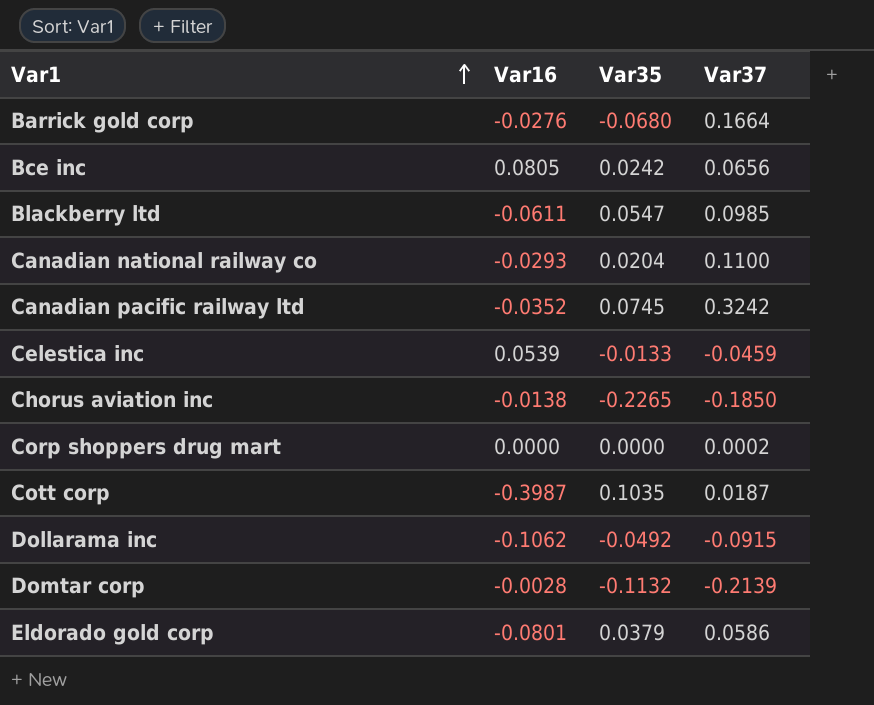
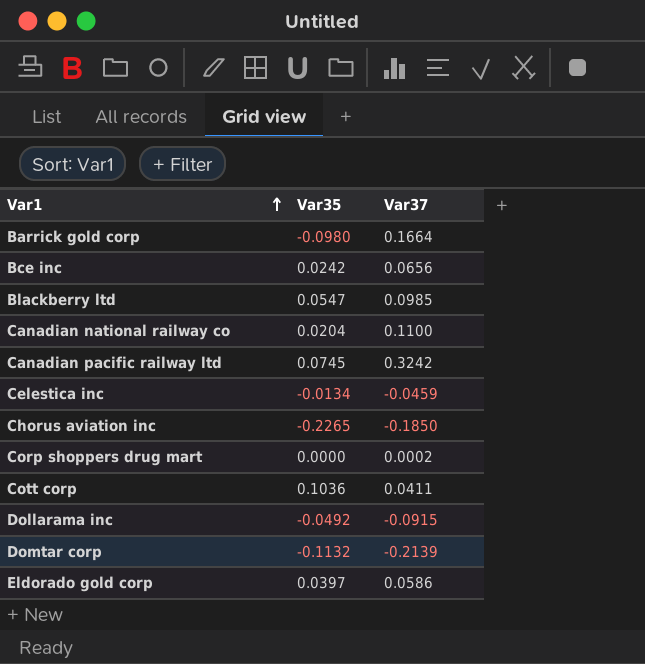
column Var16 | position: 2 -> none
Barrick gold corp | Var35: -0.0680 -> -0.0980
Celestica inc | Var35: -0.0133 -> -0.0134
Cott corp | Var35: 0.1035 -> 0.1036
Cott corp | Var37: 0.0187 -> 0.0411
Eldorado gold corp | Var35: 0.0379 -> 0.0397

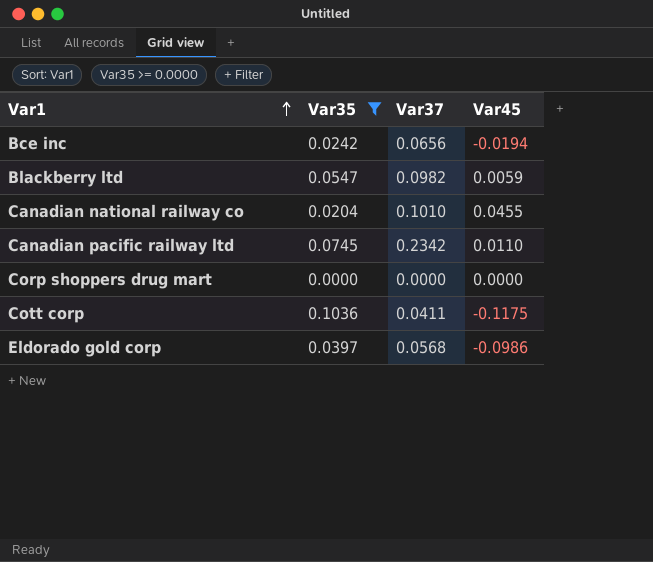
filter: none -> Var35 >= 0.0000
column Var45 | position: none -> 4
Blackberry ltd | Var37: 0.0985 -> 0.0982
Canadian national railway co | Var37: 0.1100 -> 0.1010
Canadian pacific railway ltd | Var37: 0.3242 -> 0.2342
Corp shoppers drug mart | Var37: 0.0002 -> 0.0000
Eldorado gold corp | Var37: 0.0586 -> 0.0568

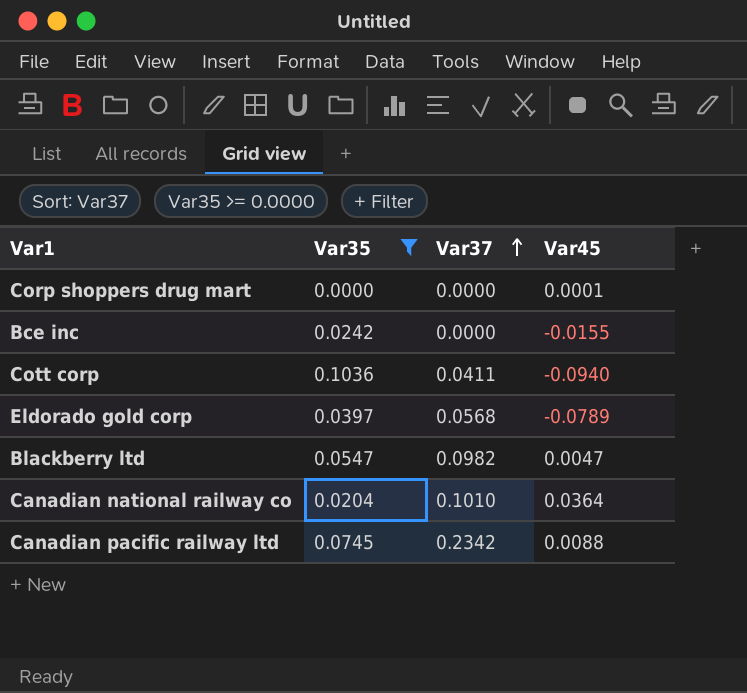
row order: Var1 ascending -> Var37 ascending
Corp shoppers drug mart | Var45: 0.0000 -> 0.0001
Bce inc | Var37: 0.0656 -> 0.0000
Bce inc | Var45: -0.0194 -> -0.0155
Cott corp | Var45: -0.1175 -> -0.0940
Eldorado gold corp | Var45: -0.0986 -> -0.0789
Blackberry ltd | Var45: 0.0059 -> 0.0047
Canadian national railway co | Var45: 0.0455 -> 0.0364
Canadian pacific railway ltd | Var45: 0.0110 -> 0.0088

